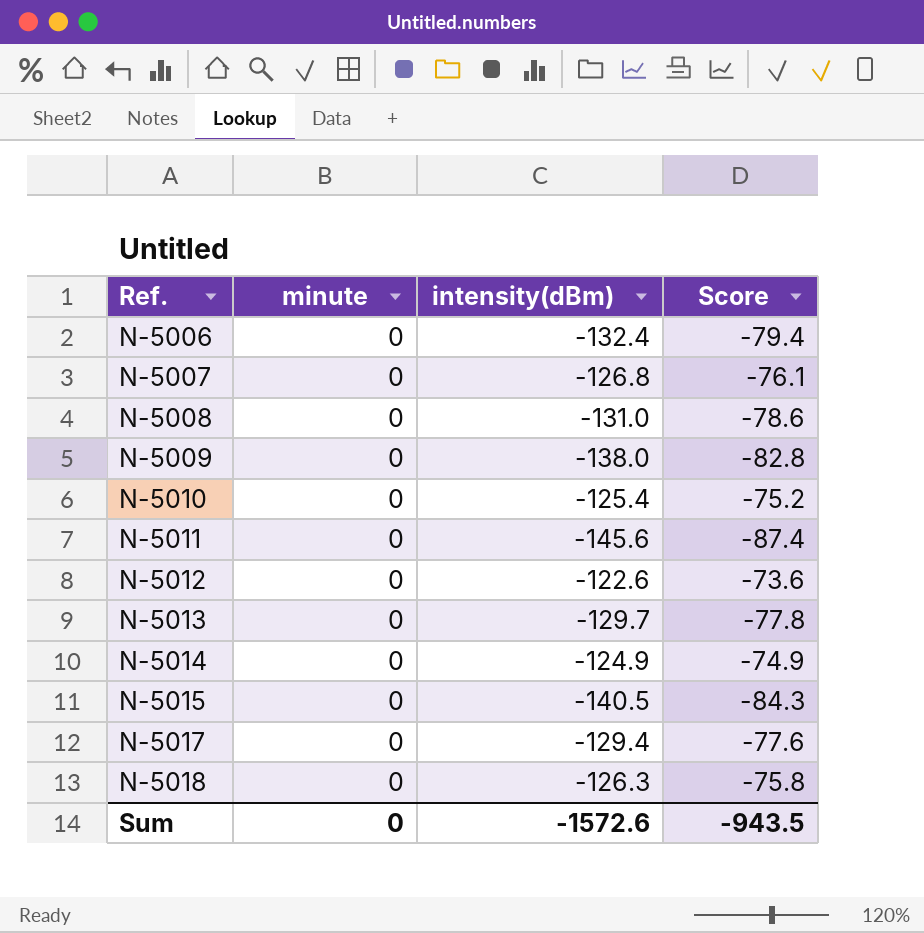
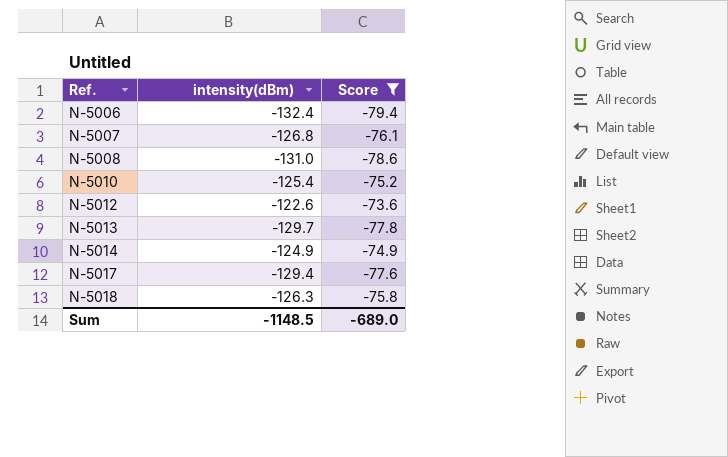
filter: none -> Score >= -79.4
column minute | position: 2 -> none
Sum | intensity(dBm): -1572.6 -> -1148.5
Sum | Score: -943.5 -> -689.0

